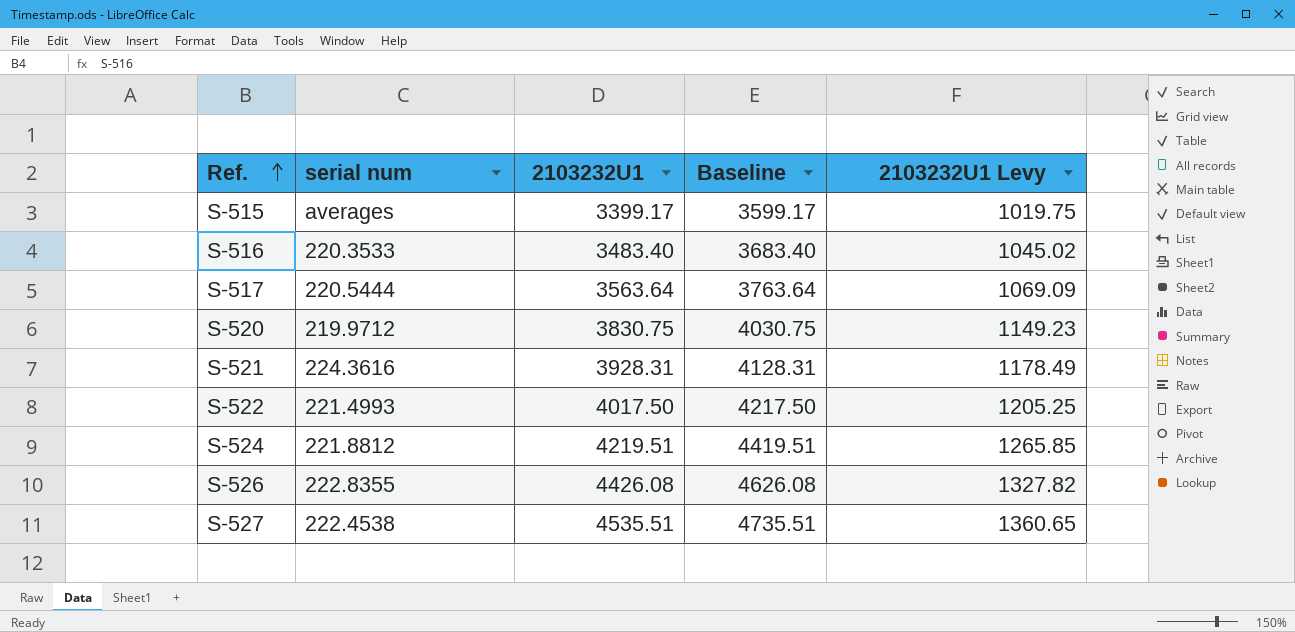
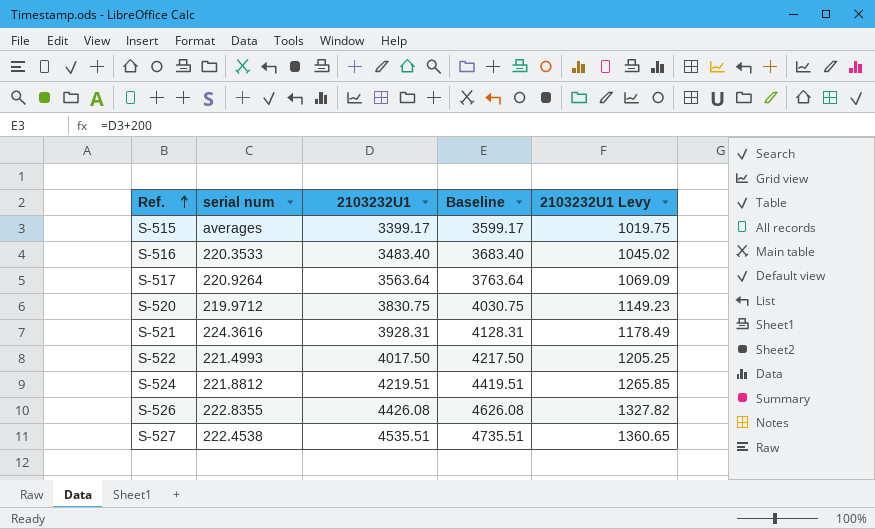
S-517 | serial num: 220.5444 -> 220.9264

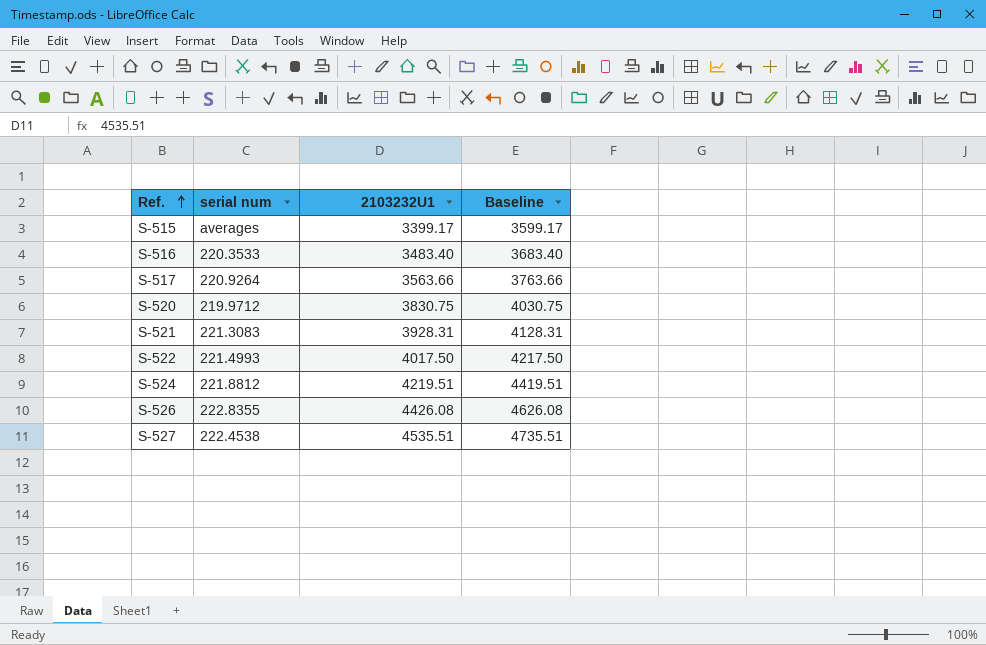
column 2103232U1 Levy | formula: [2103232U1] * 0.3 -> none
S-517 | 2103232U1: 3563.64 -> 3563.66
S-517 | Baseline: 3763.64 -> 3763.66
S-521 | serial num: 224.3616 -> 221.3083

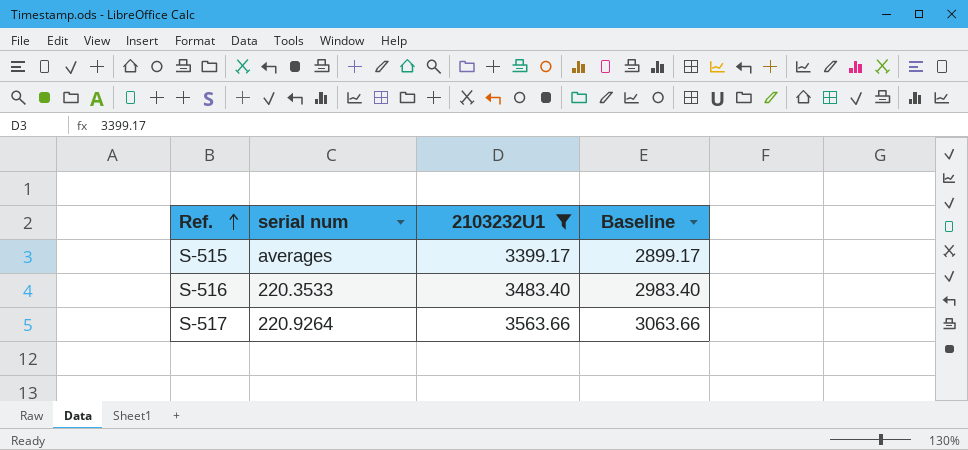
filter: none -> 2103232U1 <= 3563.66
column Baseline | formula: [2103232U1] + 200 -> [2103232U1] - 500

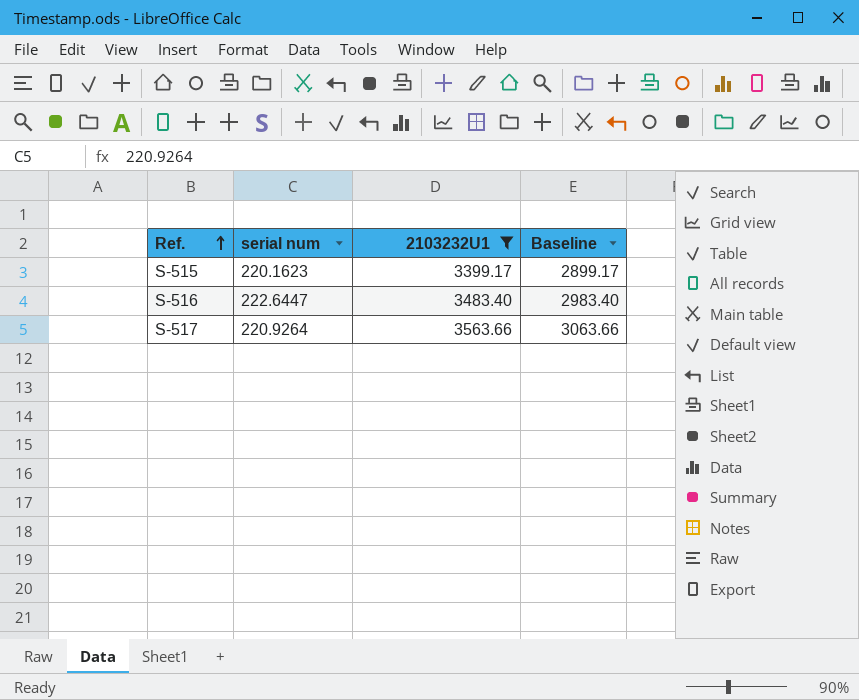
S-515 | serial num: averages -> 220.1623
S-516 | serial num: 220.3533 -> 222.6447

